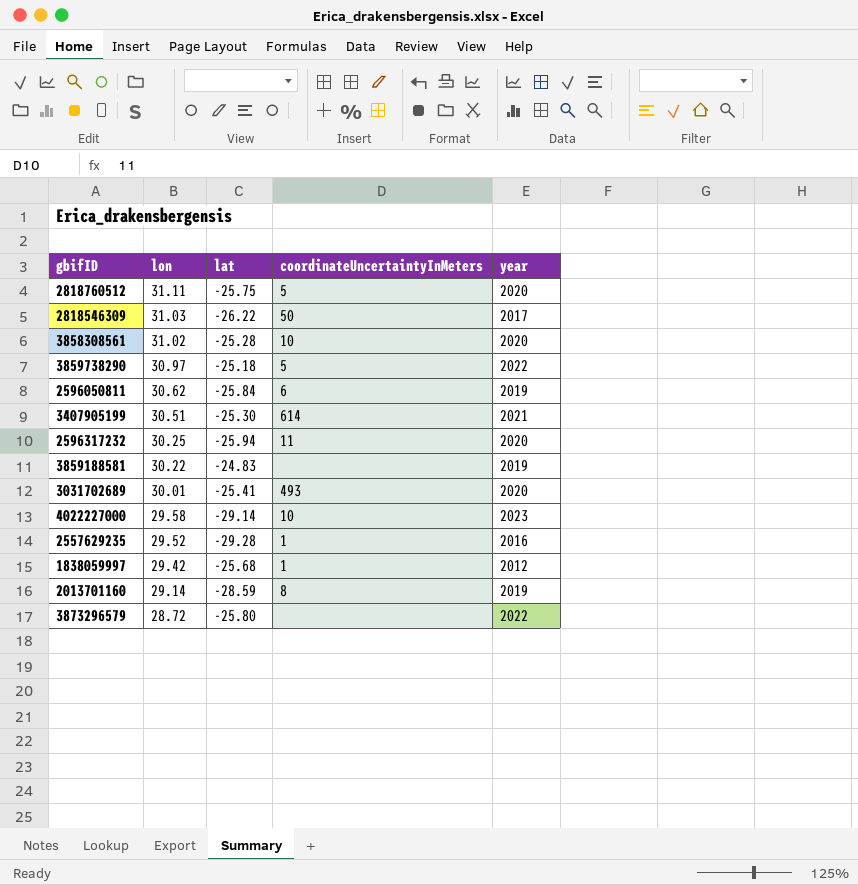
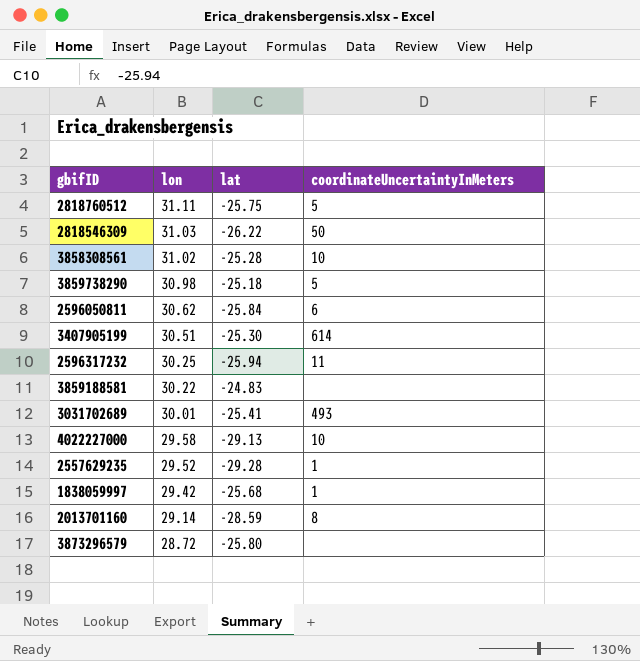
column year | position: 5 -> none
3859738290 | lon: 30.97 -> 30.98
4022227000 | lat: -29.14 -> -29.13

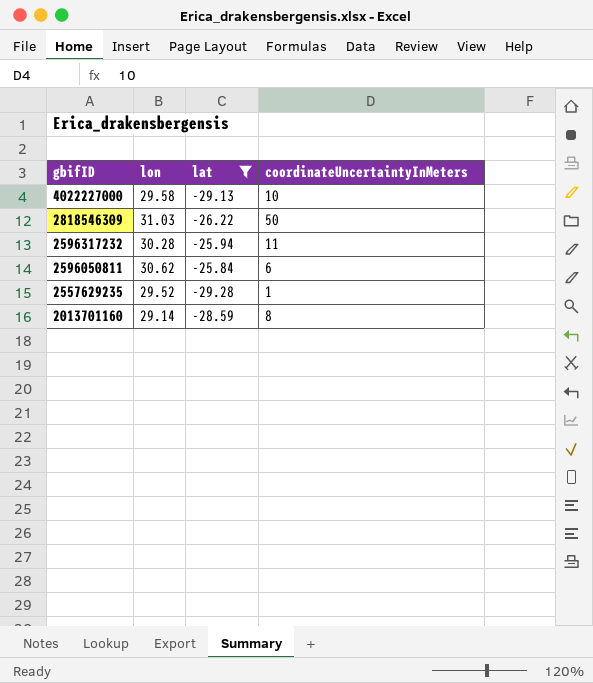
filter: none -> lat <= -25.84
row order: lon descending -> gbifID descending
2596317232 | lon: 30.25 -> 30.28

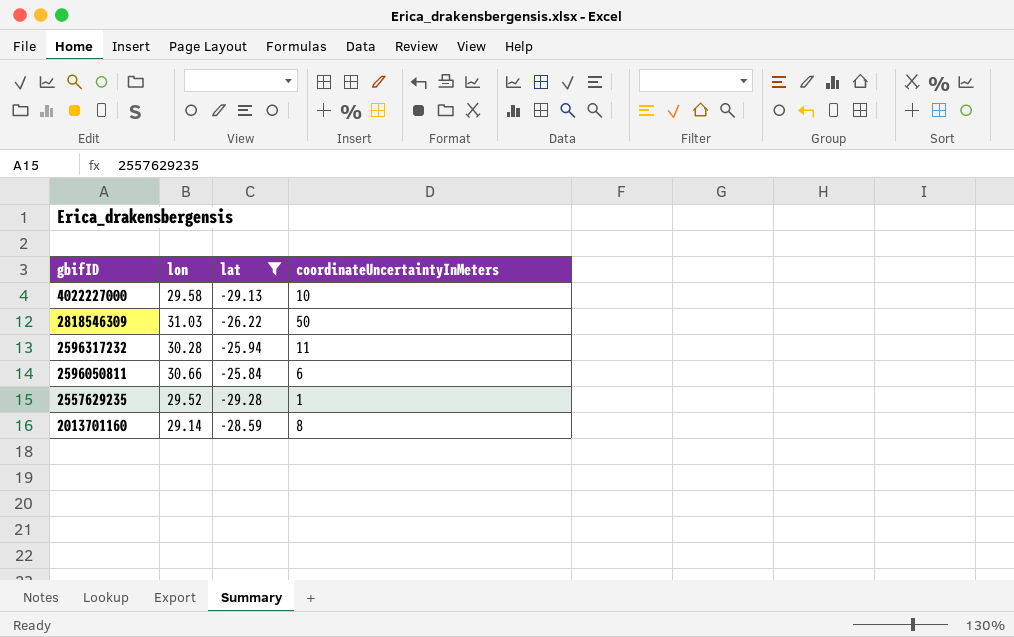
2596050811 | lon: 30.62 -> 30.66

